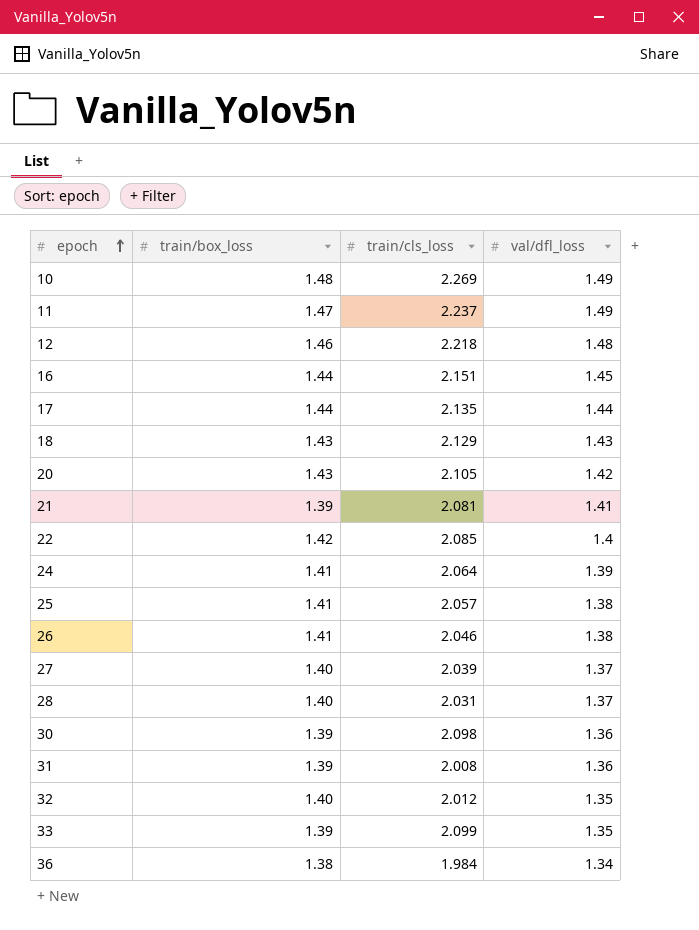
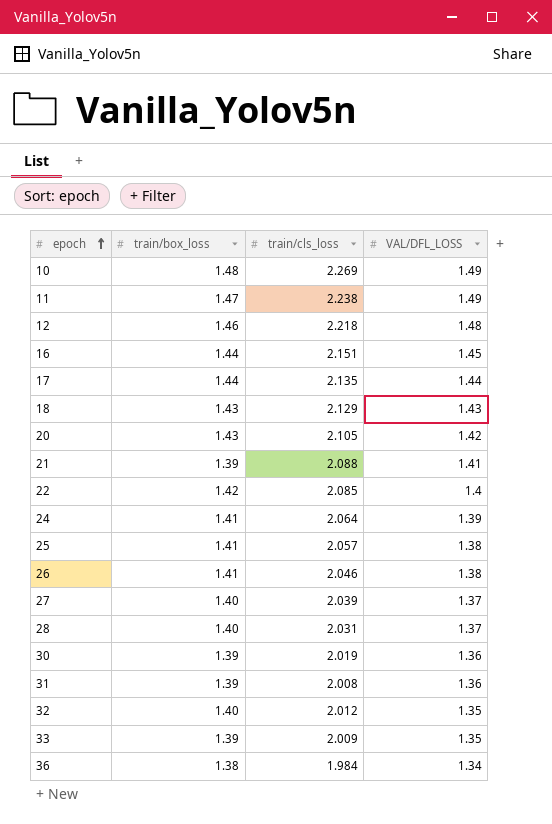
column name: val/dfl_loss -> VAL/DFL_LOSS
11 | train/cls_loss: 2.237 -> 2.238
21 | train/cls_loss: 2.081 -> 2.088
30 | train/cls_loss: 2.098 -> 2.019
33 | train/cls_loss: 2.099 -> 2.009

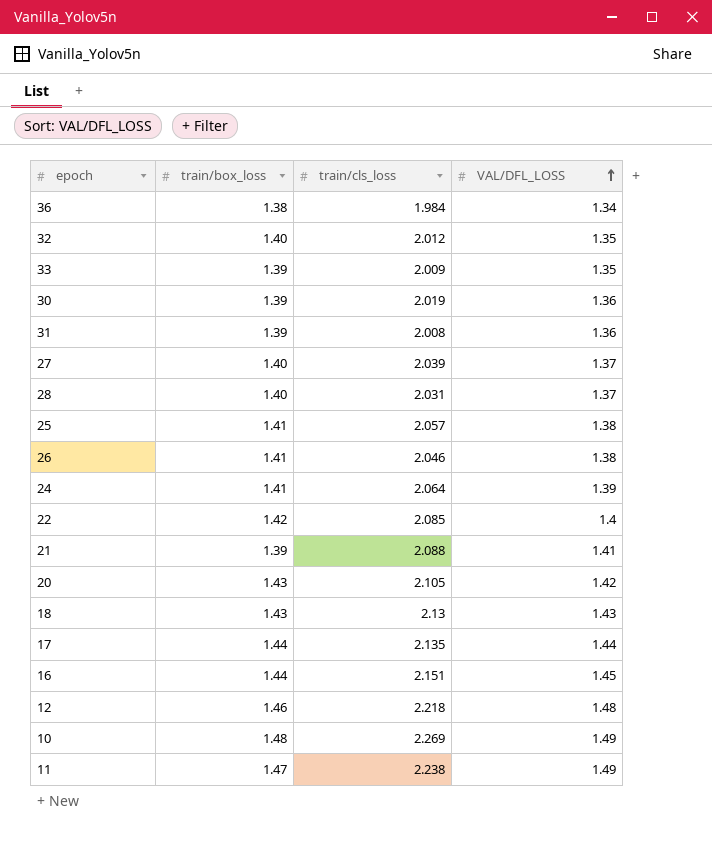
row order: epoch ascending -> VAL/DFL_LOSS ascending
18 | train/cls_loss: 2.129 -> 2.13

